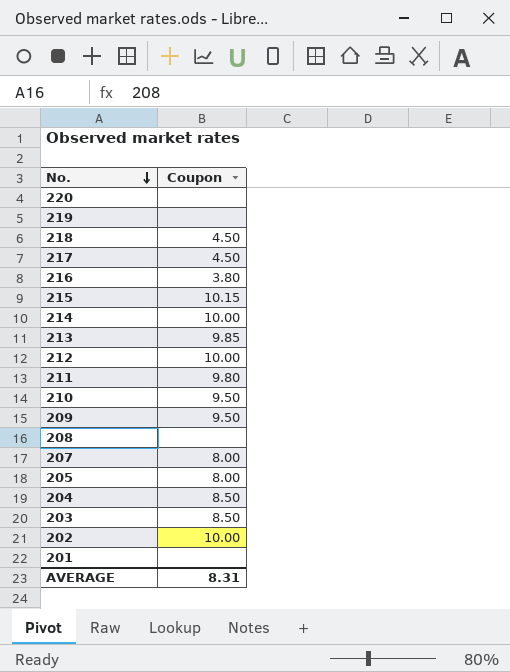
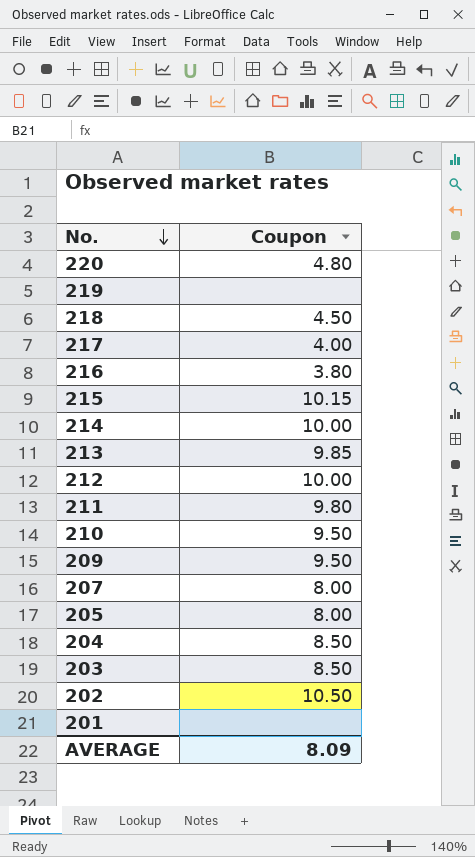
row 208: none -> none
220 | Coupon: none -> 4.80
217 | Coupon: 4.50 -> 4.00
202 | Coupon: 10.00 -> 10.50
AVERAGE | Coupon: 8.31 -> 8.09

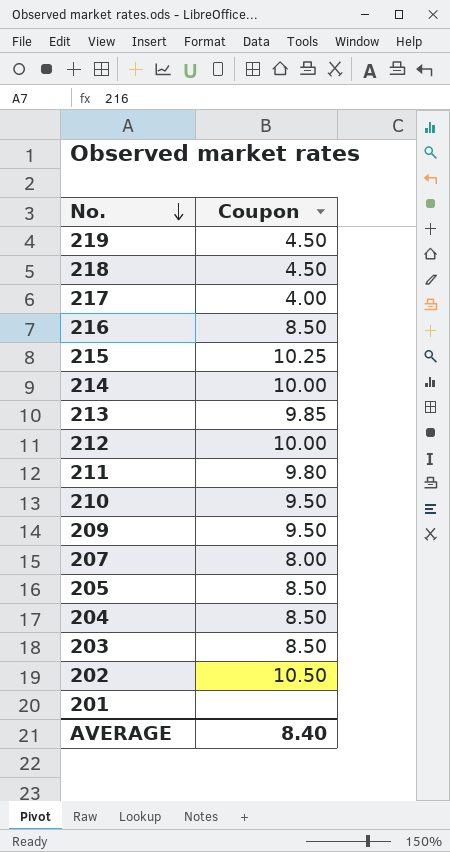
row 220: 4.80 -> none
219 | Coupon: none -> 4.50
216 | Coupon: 3.80 -> 8.50
215 | Coupon: 10.15 -> 10.25
205 | Coupon: 8.00 -> 8.50
AVERAGE | Coupon: 8.09 -> 8.40

